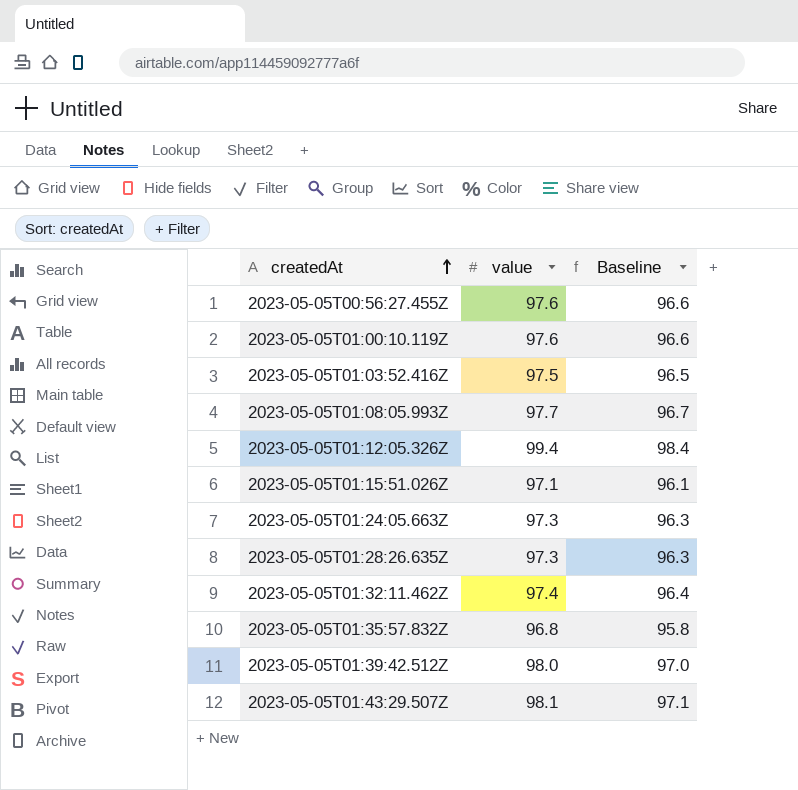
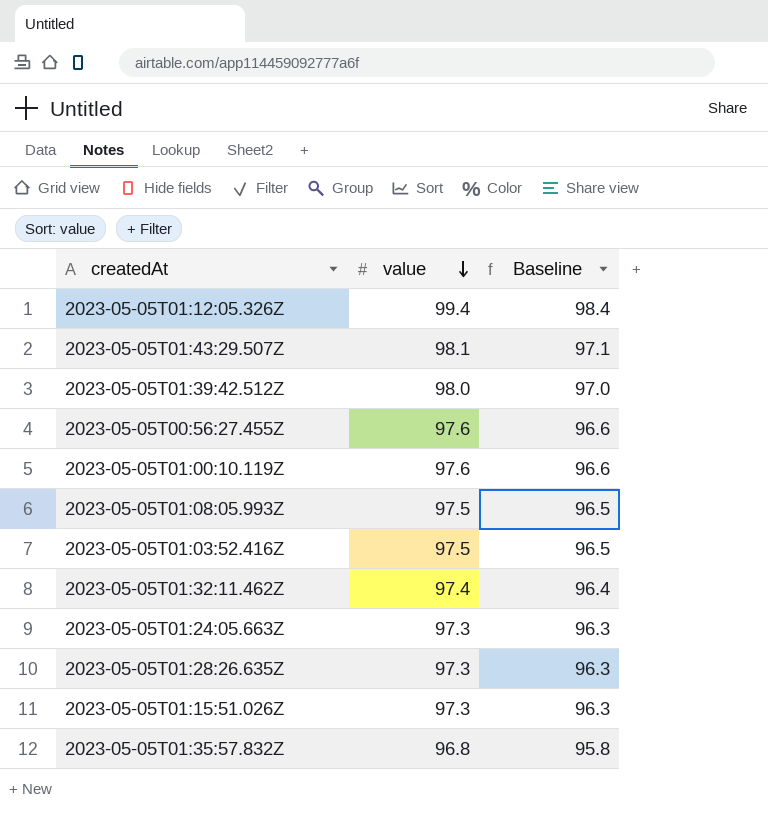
row order: createdAt ascending -> value descending
2023-05-05T01:08:05.993Z | value: 97.7 -> 97.5
2023-05-05T01:08:05.993Z | Baseline: 96.7 -> 96.5
2023-05-05T01:15:51.026Z | value: 97.1 -> 97.3
2023-05-05T01:15:51.026Z | Baseline: 96.1 -> 96.3

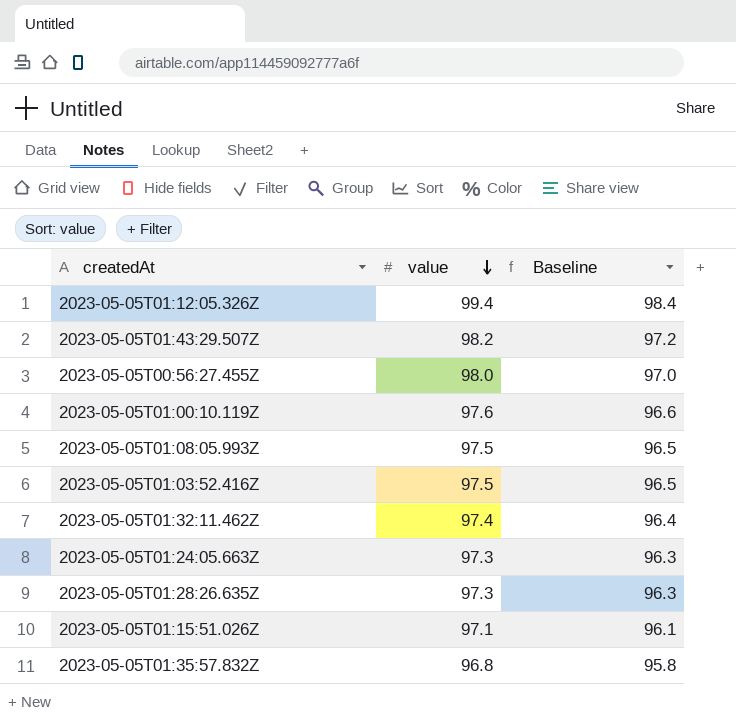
row 2023-05-05T01:39:42.512Z: 98.0 | 97.0 -> none
2023-05-05T01:43:29.507Z | value: 98.1 -> 98.2
2023-05-05T01:43:29.507Z | Baseline: 97.1 -> 97.2
2023-05-05T00:56:27.455Z | value: 97.6 -> 98.0
2023-05-05T00:56:27.455Z | Baseline: 96.6 -> 97.0
2023-05-05T01:15:51.026Z | value: 97.3 -> 97.1
2023-05-05T01:15:51.026Z | Baseline: 96.3 -> 96.1

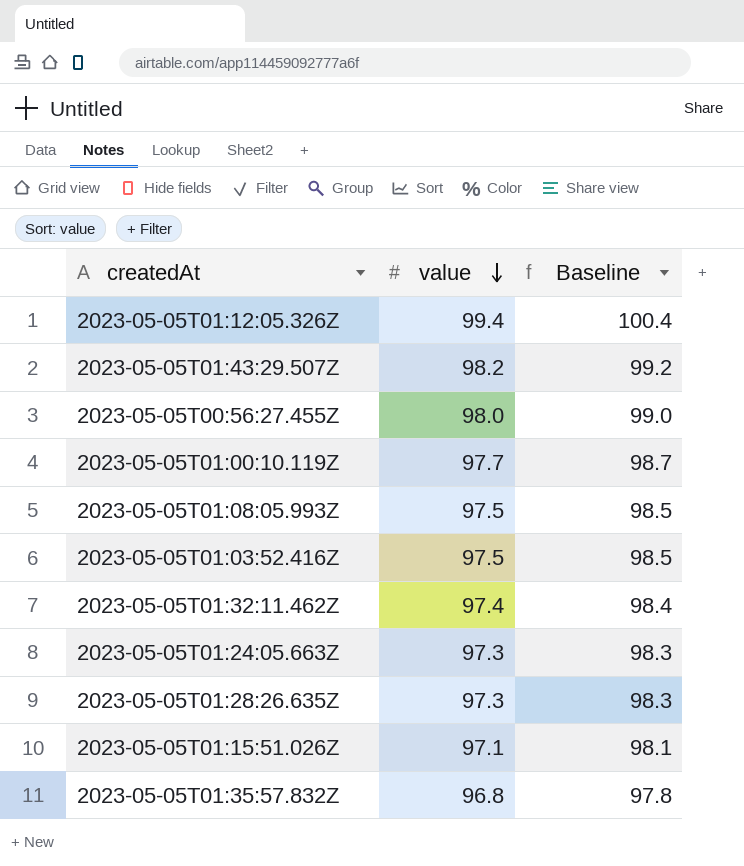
column Baseline | formula: [value] - 1 -> [value] + 1
2023-05-05T01:00:10.119Z | value: 97.6 -> 97.7

